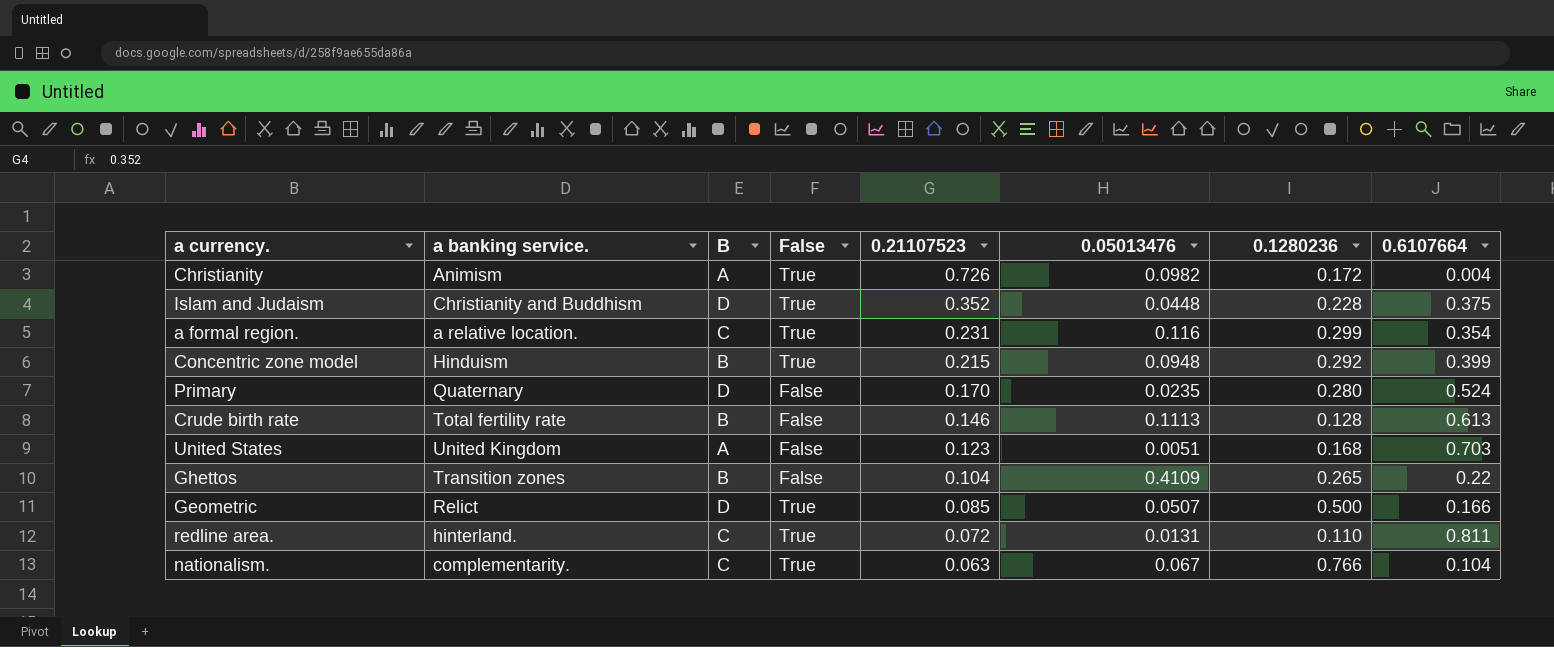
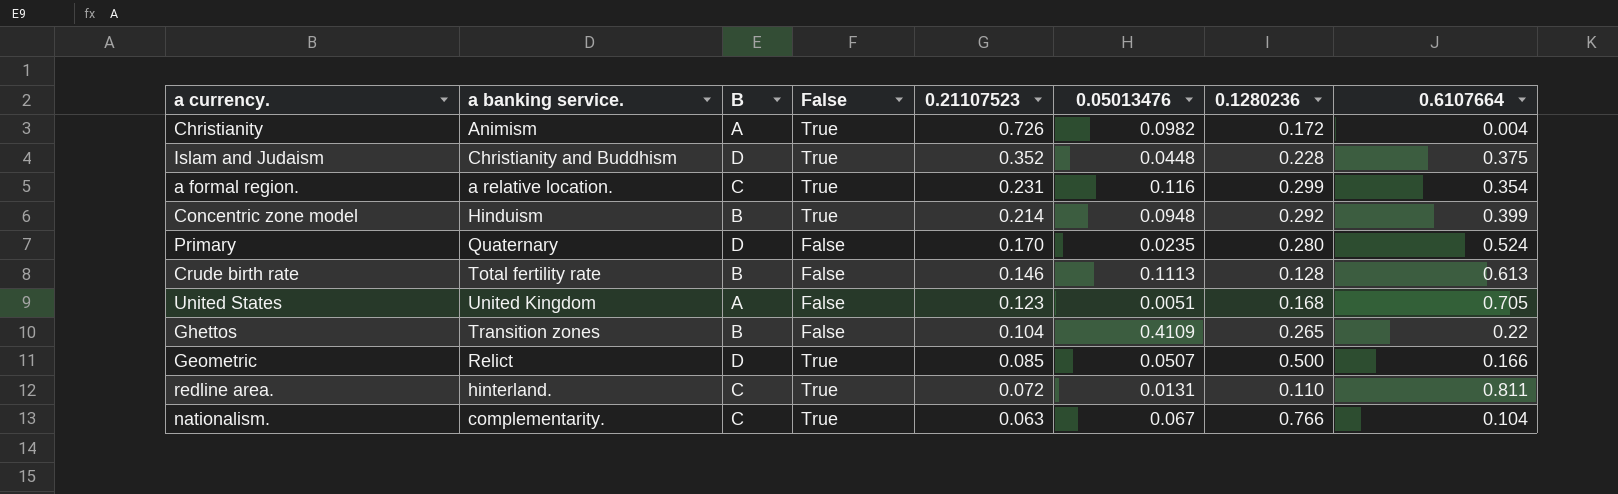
Concentric zone model | 0.21107523: 0.215 -> 0.214
United States | 0.6107664: 0.703 -> 0.705

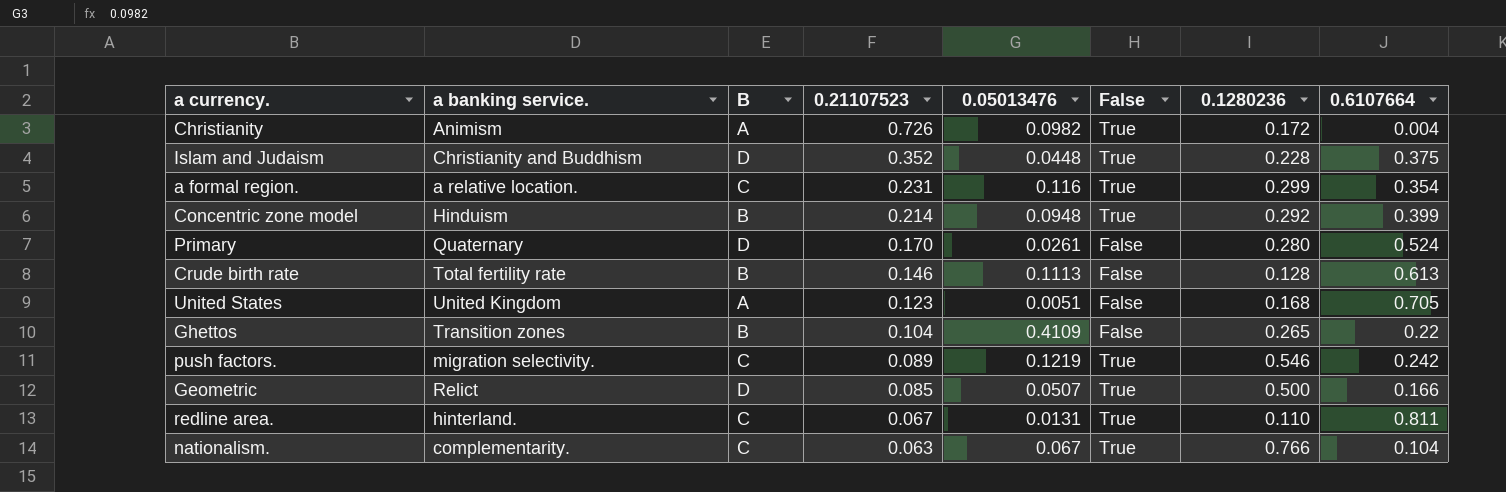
column False | position: 4 -> 6
Primary | 0.05013476: 0.0235 -> 0.0261
row push factors.: none -> migration selectivity. | C | 0.089 | 0.1219 | True | 0.546 | 0.242
redline area. | 0.21107523: 0.072 -> 0.067

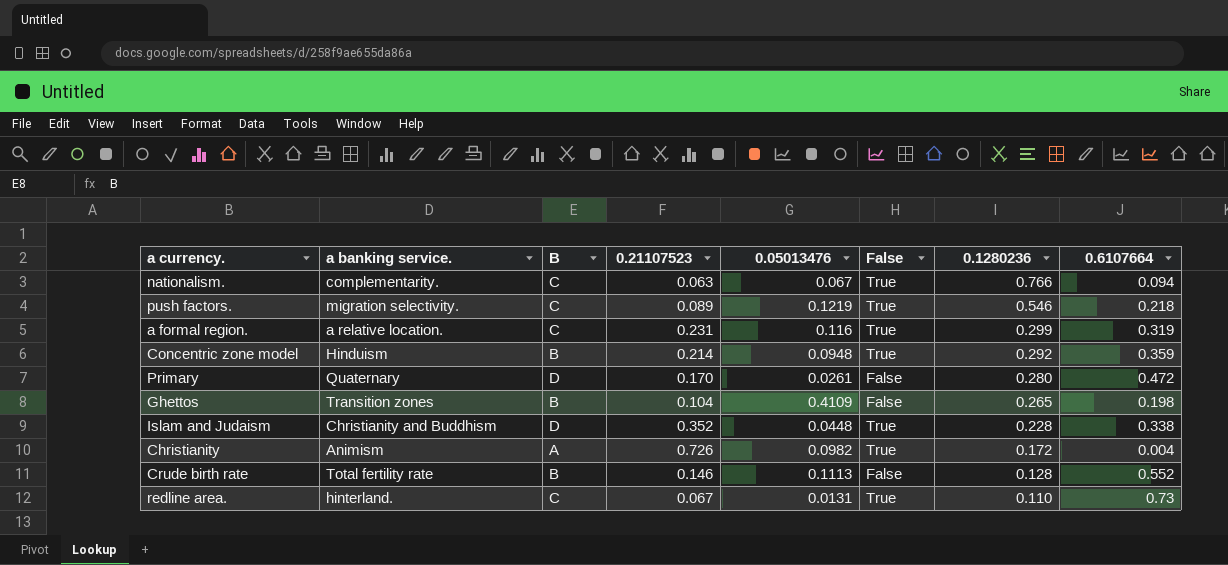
row order: 0.21107523 descending -> 0.1280236 descending
row United States: United Kingdom | A | 0.123 | 0.0051 | False | 0.168 | 0.705 -> none
row Geometric: Relict | D | 0.085 | 0.0507 | True | 0.500 | 0.166 -> none
nationalism. | 0.6107664: 0.104 -> 0.094
push factors. | 0.6107664: 0.242 -> 0.218
a formal region. | 0.6107664: 0.354 -> 0.319
Concentric zone model | 0.6107664: 0.399 -> 0.359
Primary | 0.6107664: 0.524 -> 0.472
Ghettos | 0.6107664: 0.22 -> 0.198
Islam and Judaism | 0.6107664: 0.375 -> 0.338
Crude birth rate | 0.6107664: 0.613 -> 0.552
redline area. | 0.6107664: 0.811 -> 0.73

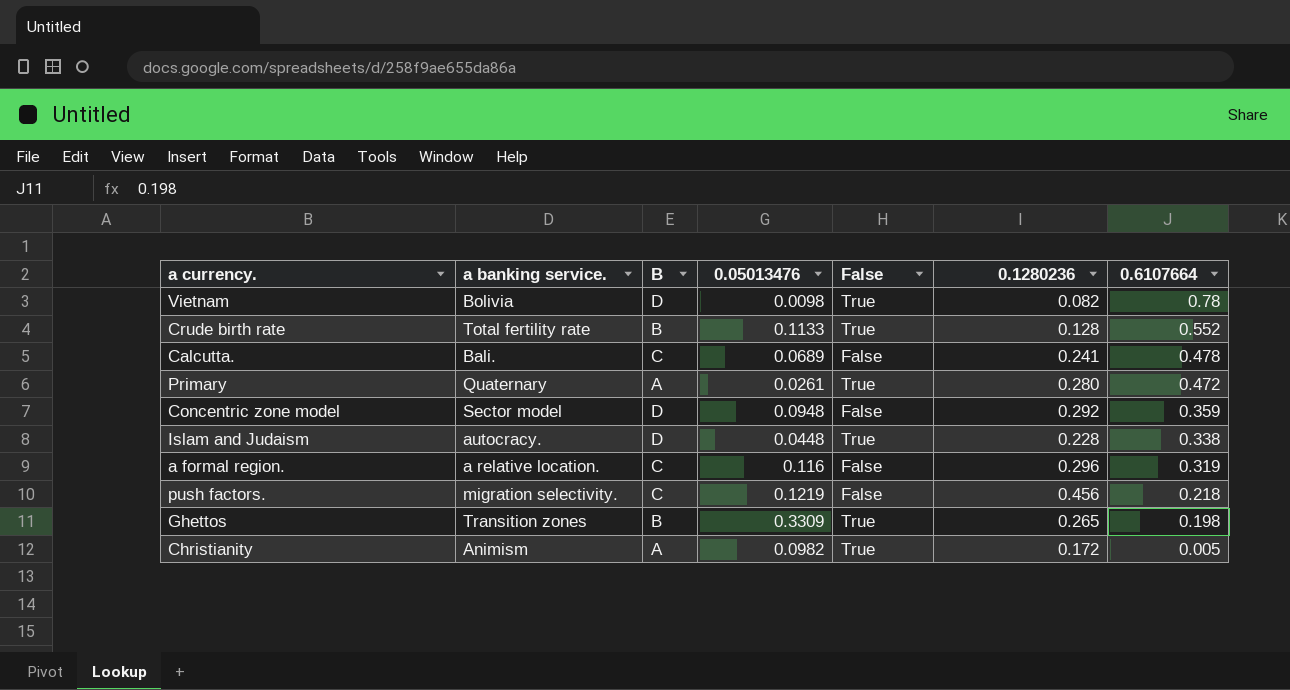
row order: 0.1280236 descending -> 0.6107664 descending
column 0.21107523 | position: 4 -> none
row nationalism.: complementarity. | C | 0.063 | 0.067 | True | 0.766 | 0.094 -> none
row redline area.: hinterland. | C | 0.067 | 0.0131 | True | 0.110 | 0.73 -> none
row Vietnam: none -> Bolivia | D | 0.0098 | True | 0.082 | 0.78
Crude birth rate | 0.05013476: 0.1113 -> 0.1133
Crude birth rate | False: False -> True
row Calcutta.: none -> Bali. | C | 0.0689 | False | 0.241 | 0.478
Primary | B: D -> A
Primary | False: False -> True
Concentric zone model | a banking service.: Hinduism -> Sector model
Concentric zone model | B: B -> D
Concentric zone model | False: True -> False
Islam and Judaism | a banking service.: Christianity and Buddhism -> autocracy.
a formal region. | False: True -> False
a formal region. | 0.1280236: 0.299 -> 0.296
push factors. | False: True -> False
push factors. | 0.1280236: 0.546 -> 0.456
Ghettos | 0.05013476: 0.4109 -> 0.3309
Ghettos | False: False -> True
Christianity | 0.6107664: 0.004 -> 0.005

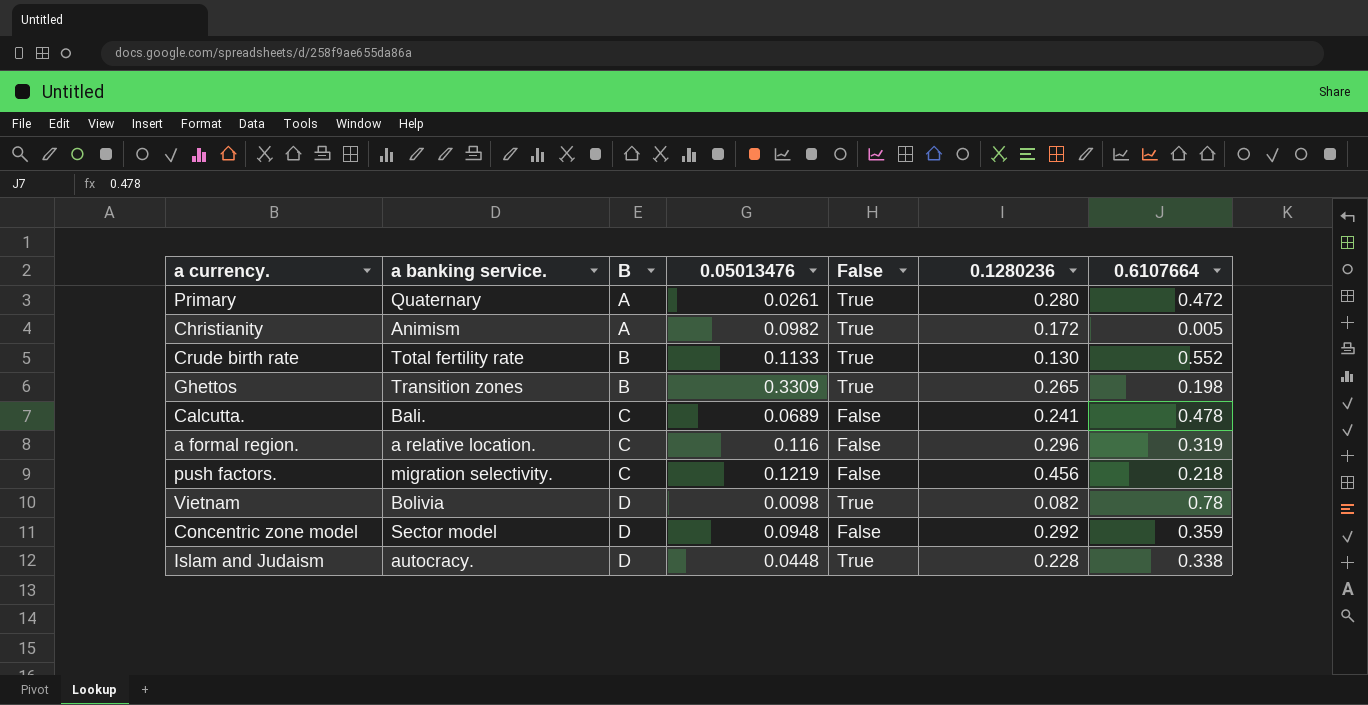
row order: 0.6107664 descending -> B ascending
Crude birth rate | 0.1280236: 0.128 -> 0.130

